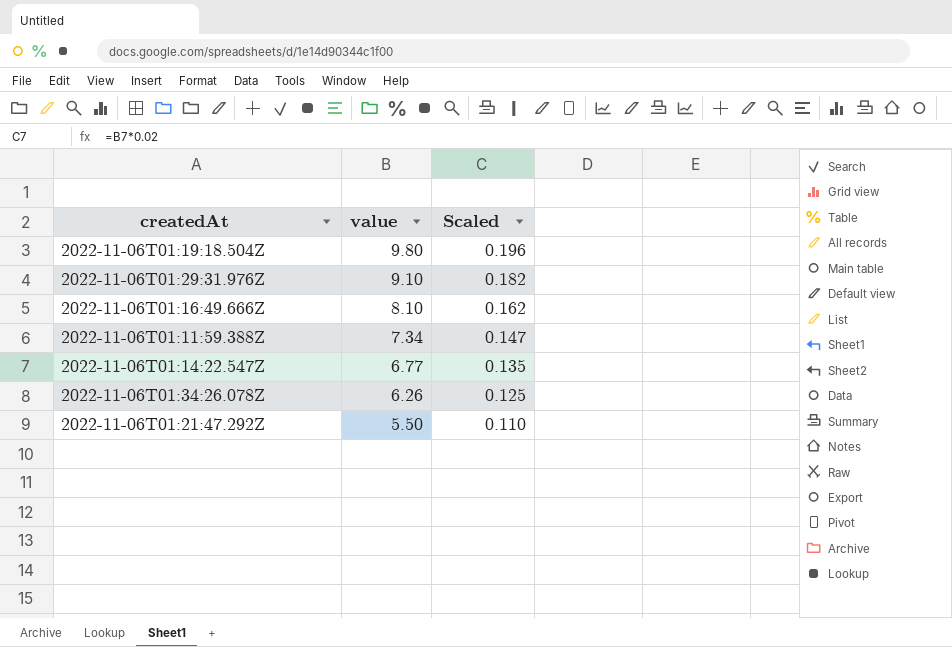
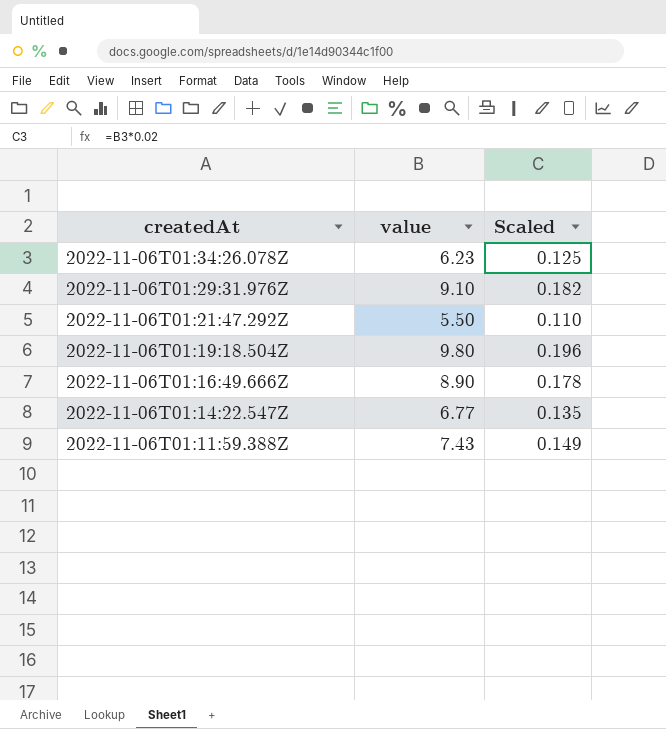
row order: value descending -> createdAt descending
2022-11-06T01:34:26.078Z | value: 6.26 -> 6.23
2022-11-06T01:16:49.666Z | value: 8.10 -> 8.90
2022-11-06T01:16:49.666Z | Scaled: 0.162 -> 0.178
2022-11-06T01:11:59.388Z | value: 7.34 -> 7.43
2022-11-06T01:11:59.388Z | Scaled: 0.147 -> 0.149

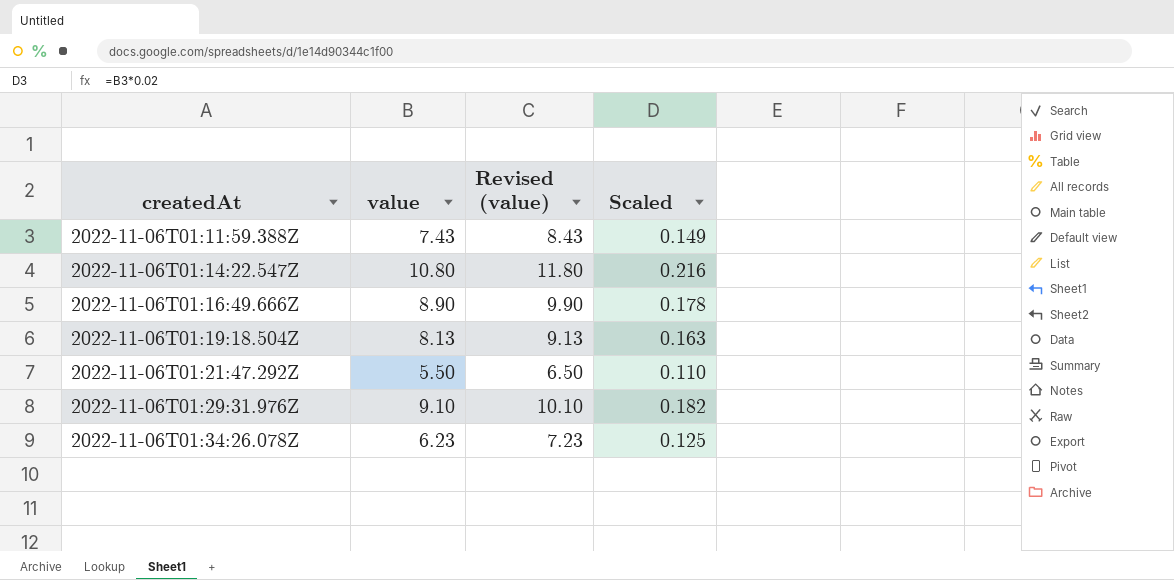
row order: createdAt descending -> createdAt ascending
column Revised (value) | formula: none -> [value] + 1
2022-11-06T01:14:22.547Z | value: 6.77 -> 10.80
2022-11-06T01:14:22.547Z | Scaled: 0.135 -> 0.216
2022-11-06T01:19:18.504Z | value: 9.80 -> 8.13
2022-11-06T01:19:18.504Z | Scaled: 0.196 -> 0.163

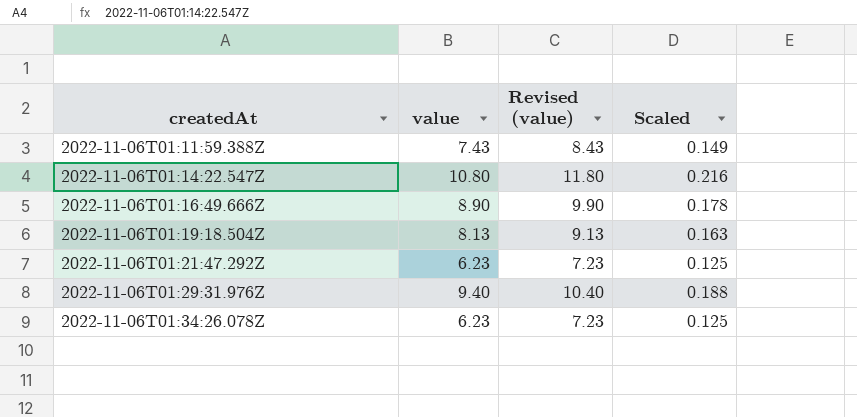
2022-11-06T01:21:47.292Z | value: 5.50 -> 6.23
2022-11-06T01:21:47.292Z | Revised (value): 6.50 -> 7.23
2022-11-06T01:21:47.292Z | Scaled: 0.110 -> 0.125
2022-11-06T01:29:31.976Z | value: 9.10 -> 9.40
2022-11-06T01:29:31.976Z | Revised (value): 10.10 -> 10.40
2022-11-06T01:29:31.976Z | Scaled: 0.182 -> 0.188

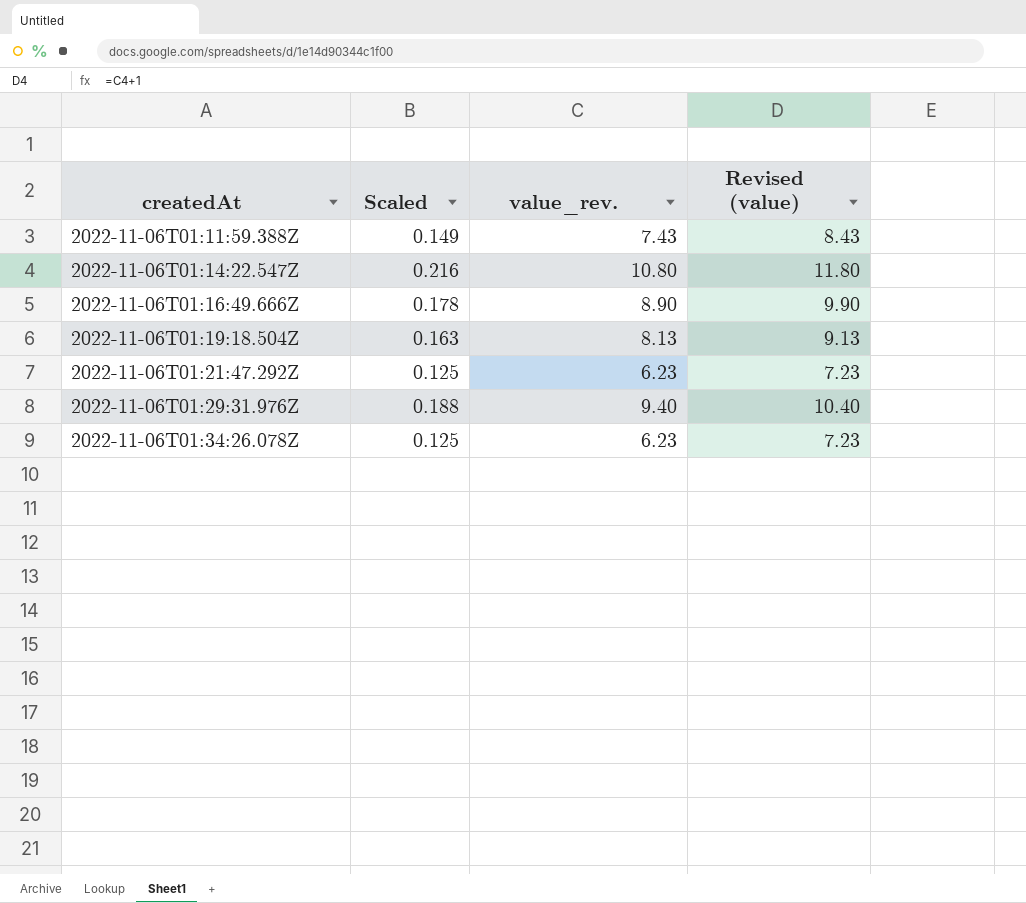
column Scaled | position: 4 -> 2
column name: value -> value_rev.

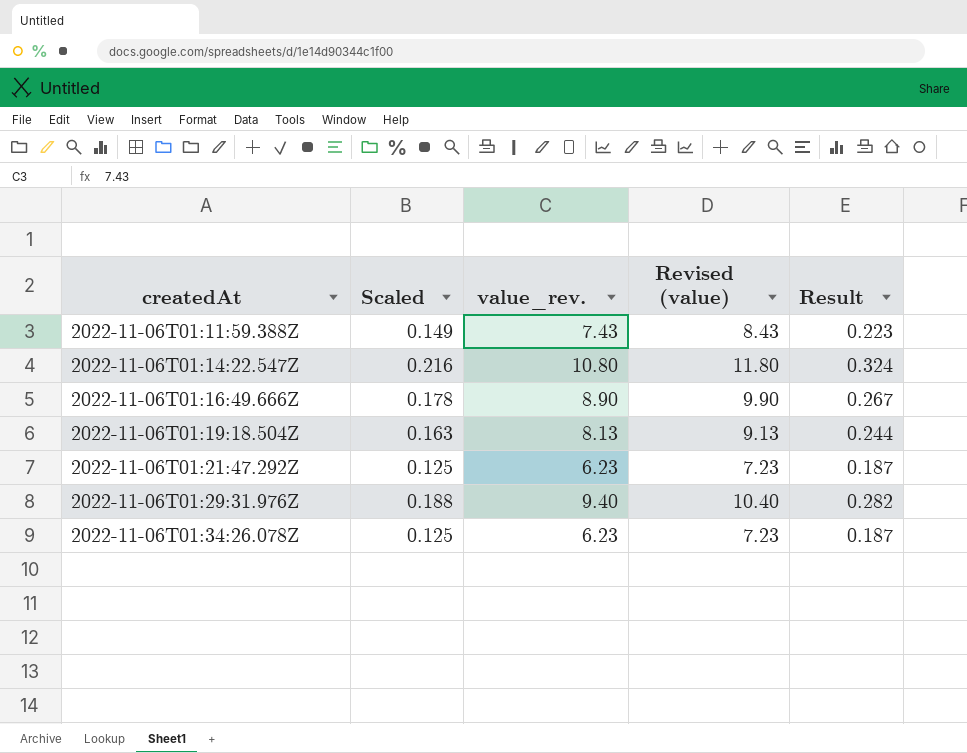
column Result | formula: none -> [value_rev.] * 0.03

